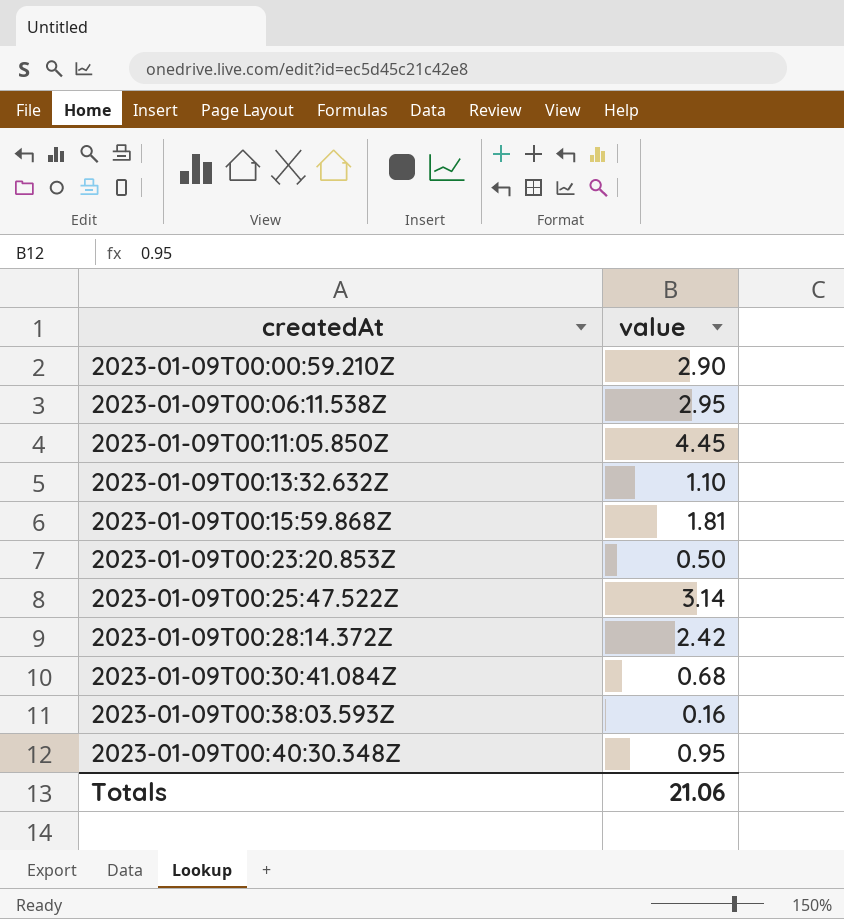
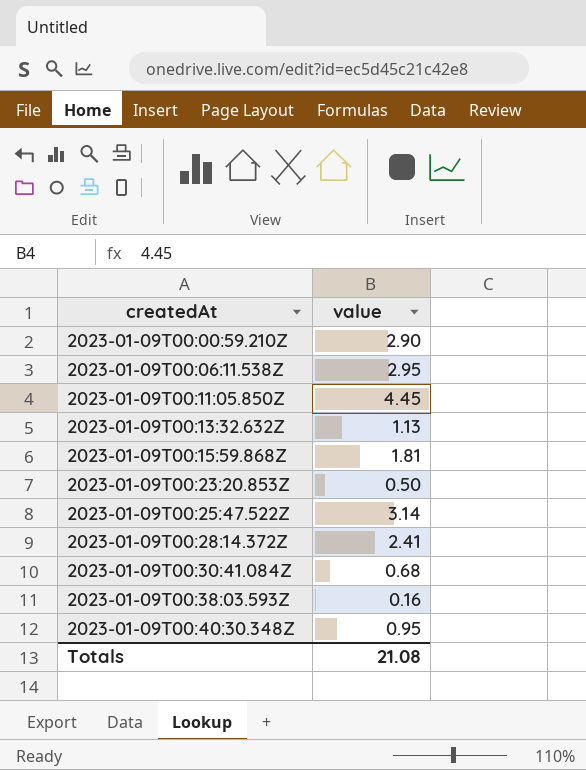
2023-01-09T00:13:32.632Z | value: 1.10 -> 1.13
2023-01-09T00:28:14.372Z | value: 2.42 -> 2.41
Totals | value: 21.06 -> 21.08

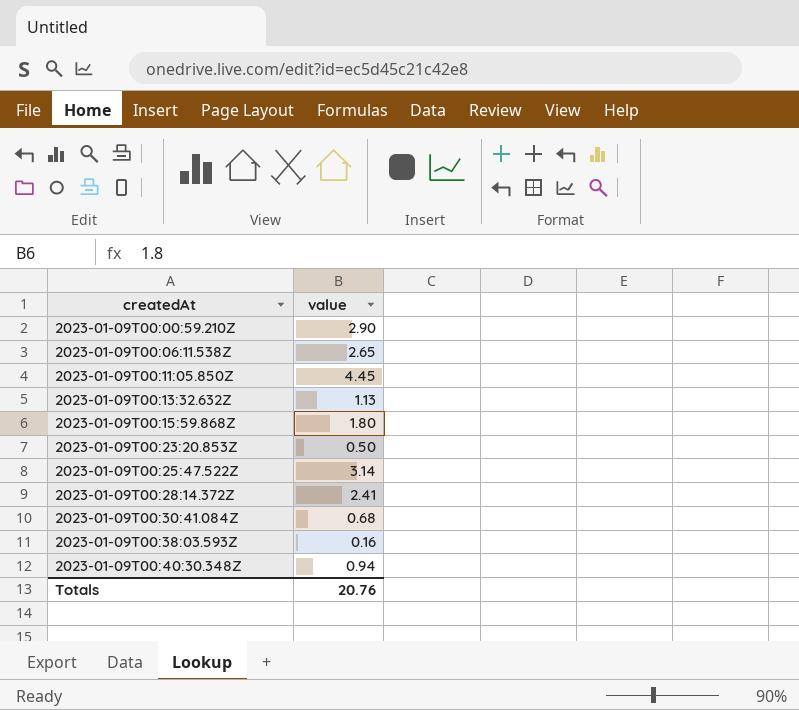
2023-01-09T00:06:11.538Z | value: 2.95 -> 2.65
2023-01-09T00:15:59.868Z | value: 1.81 -> 1.80
2023-01-09T00:40:30.348Z | value: 0.95 -> 0.94
Totals | value: 21.08 -> 20.76

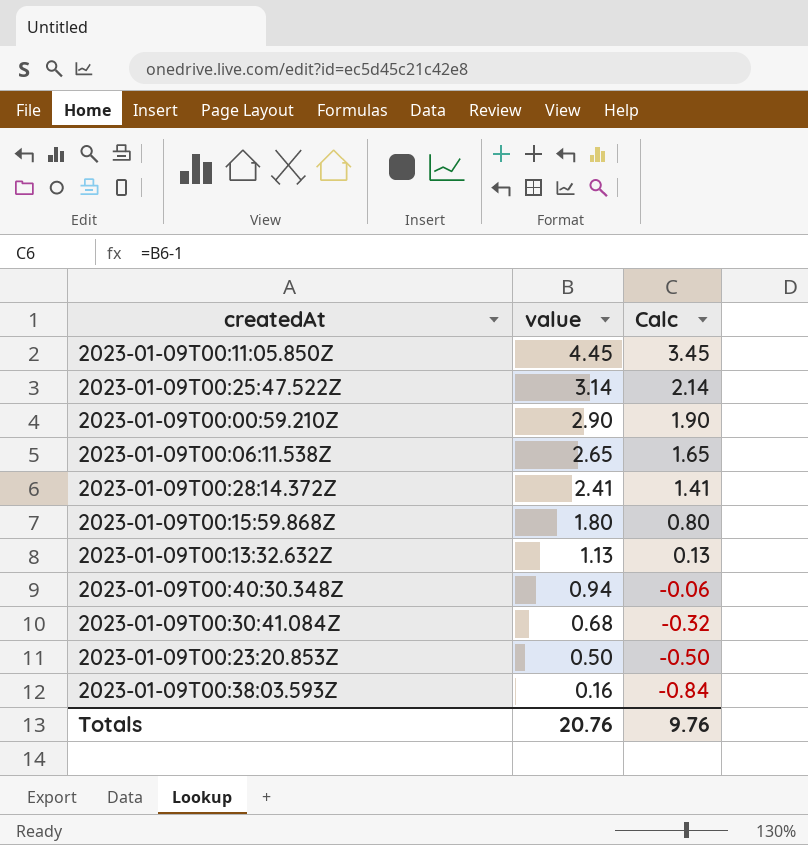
row order: createdAt ascending -> value descending
column Calc | formula: none -> [value] - 1

